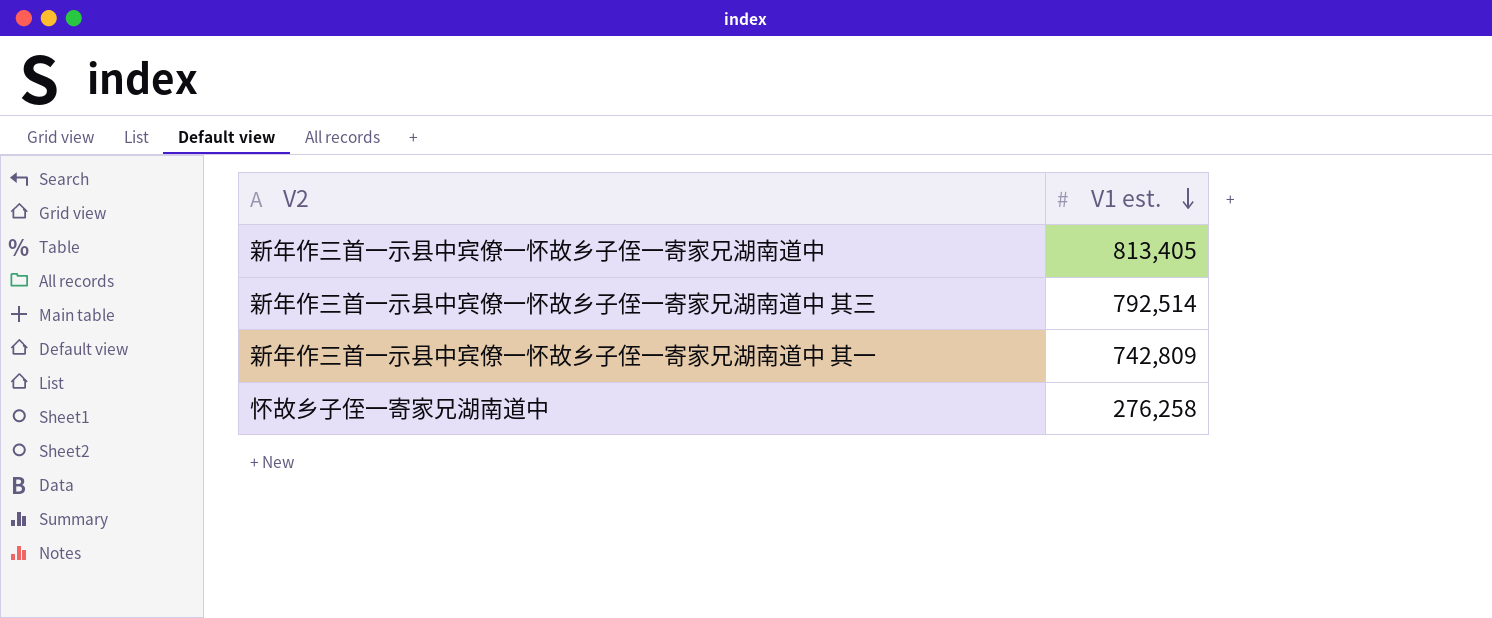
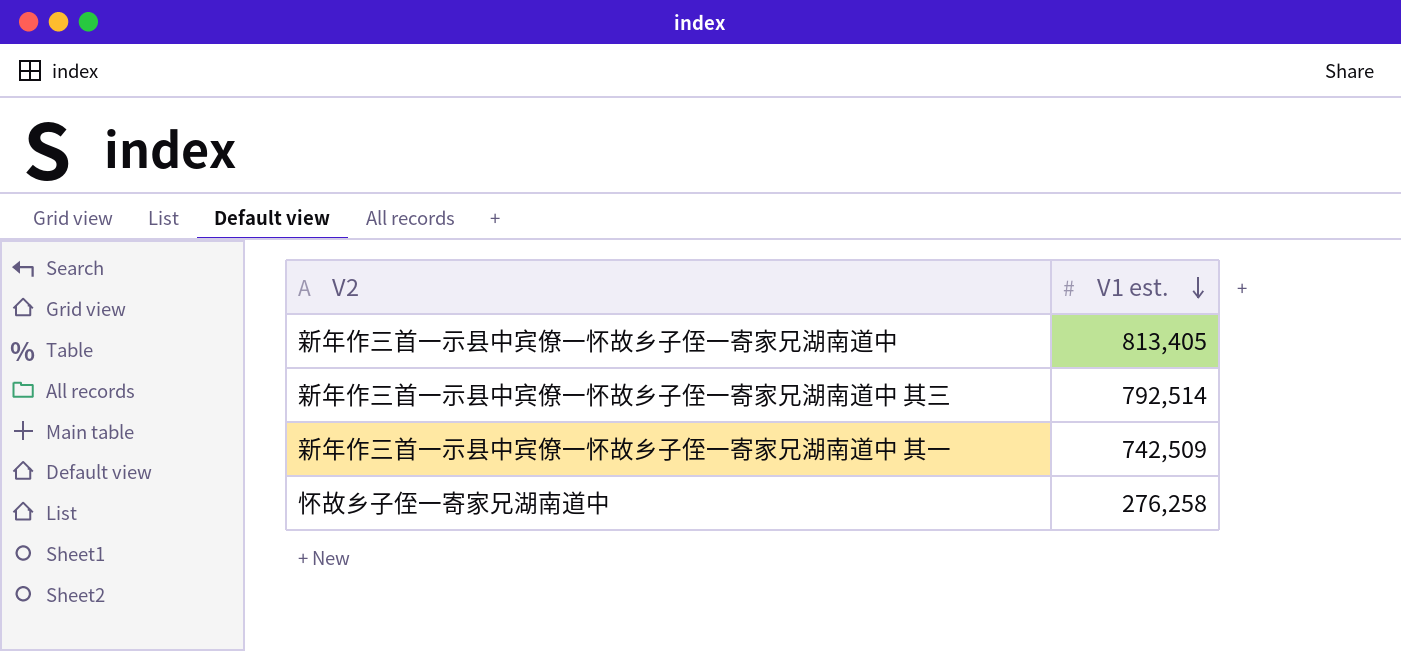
新年作三首一示县中宾僚一怀故乡子侄一寄家兄湖南道中 其一 | V1 est.: 742,809 -> 742,509

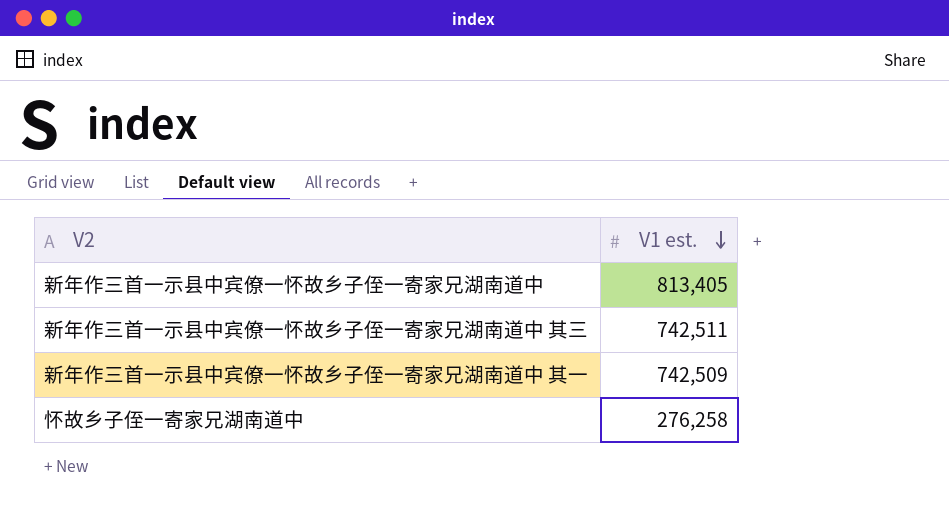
新年作三首一示县中宾僚一怀故乡子侄一寄家兄湖南道中 其三 | V1 est.: 792,514 -> 742,511

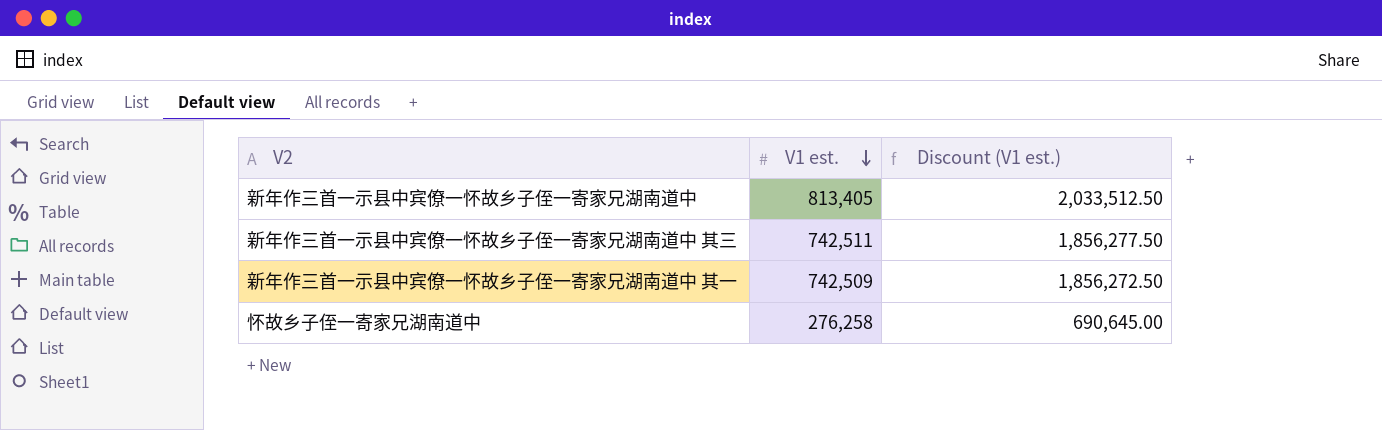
column Discount (V1 est.) | formula: none -> [V1 est.] * 2.5

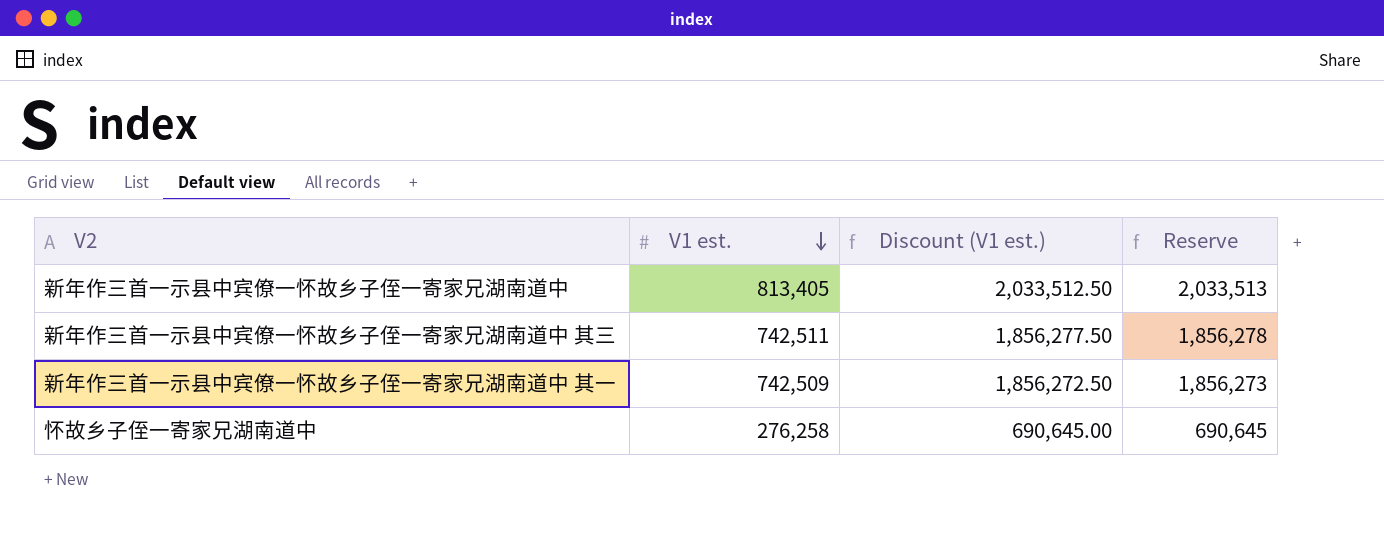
column Reserve | formula: none -> [V1 est.] * 2.5

